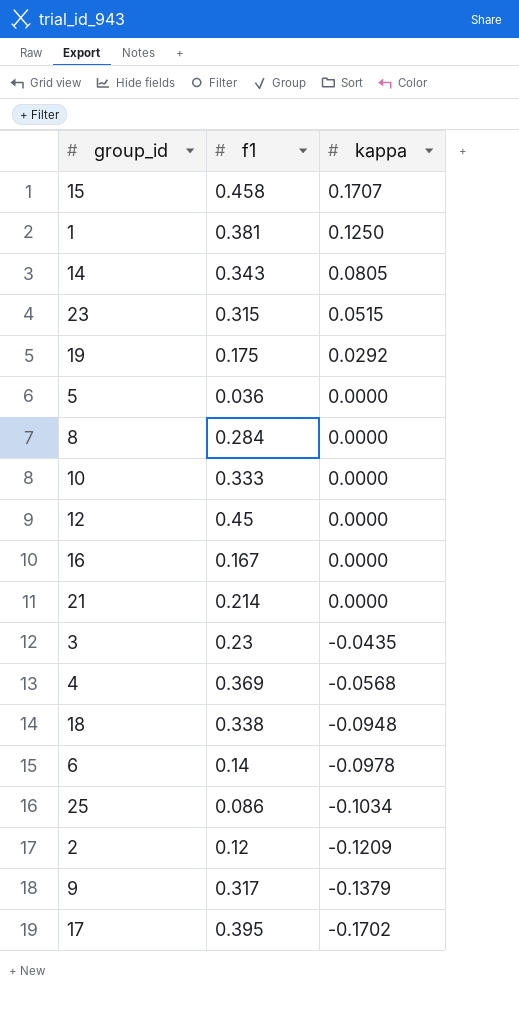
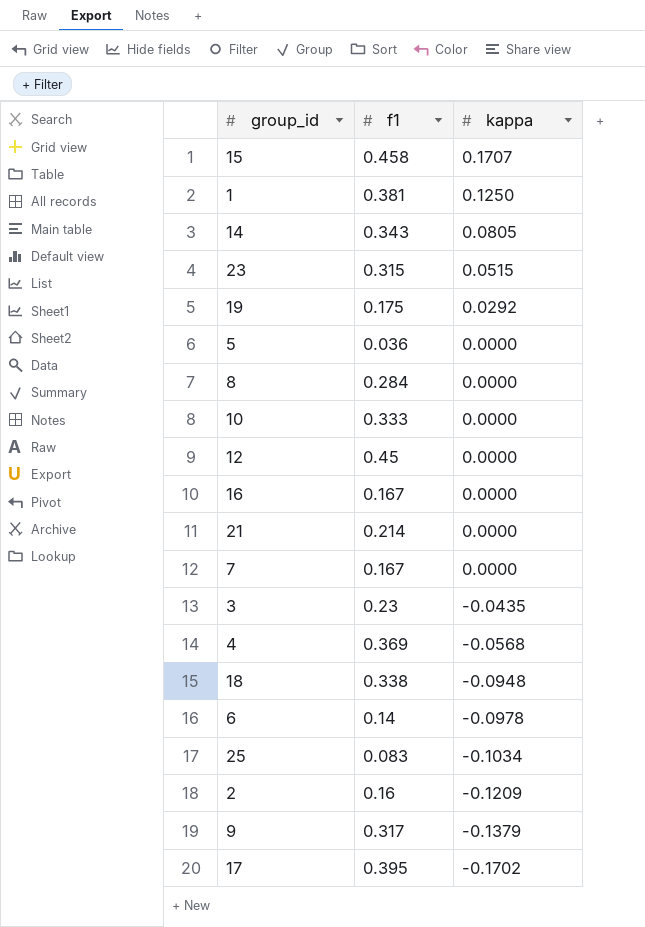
row 7: none -> 0.167 | 0.0000
25 | f1: 0.086 -> 0.083
2 | f1: 0.12 -> 0.16

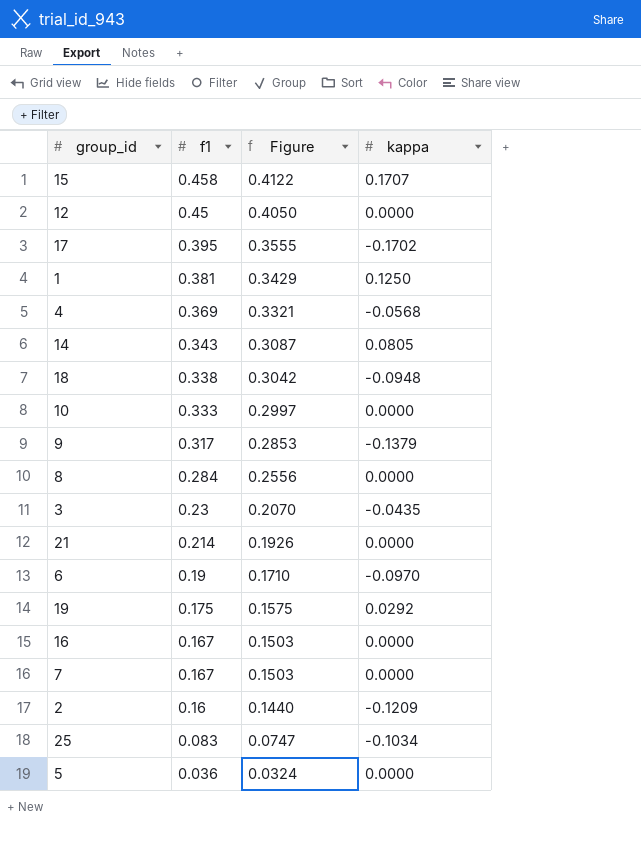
row order: kappa descending -> f1 descending
column Figure | formula: none -> [f1] * 0.9
row 23: 0.315 | 0.0515 -> none
6 | f1: 0.14 -> 0.19
6 | kappa: -0.0978 -> -0.0970

